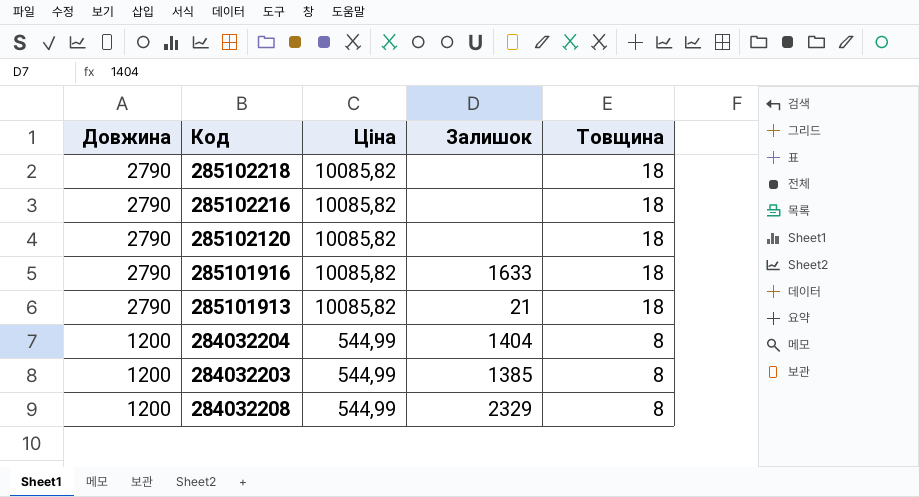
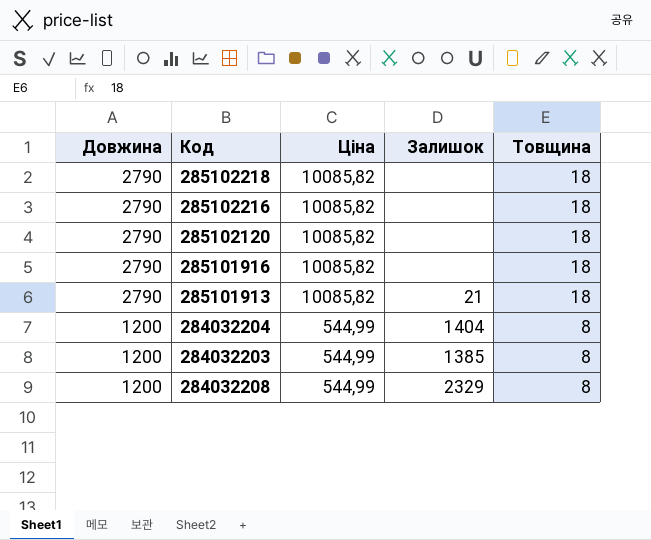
285101916 | Залишок: 1633 -> none

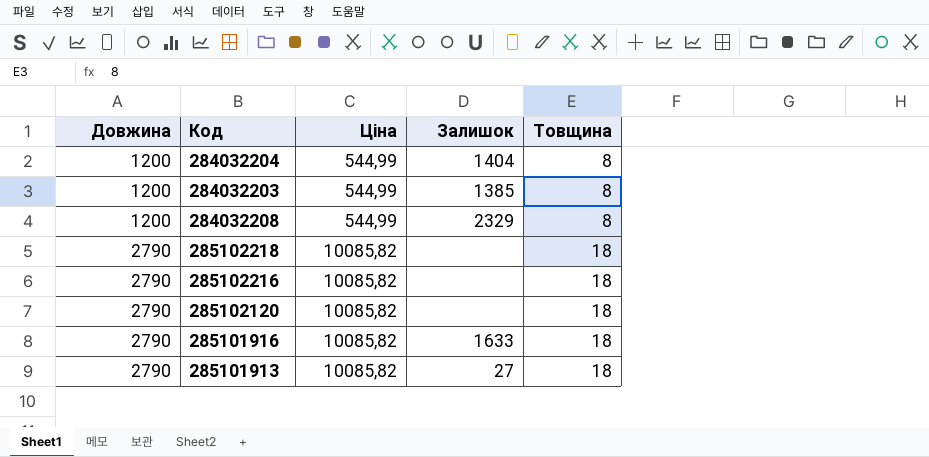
row order: Довжина descending -> Довжина ascending
285101916 | Залишок: none -> 1633
285101913 | Залишок: 21 -> 27

